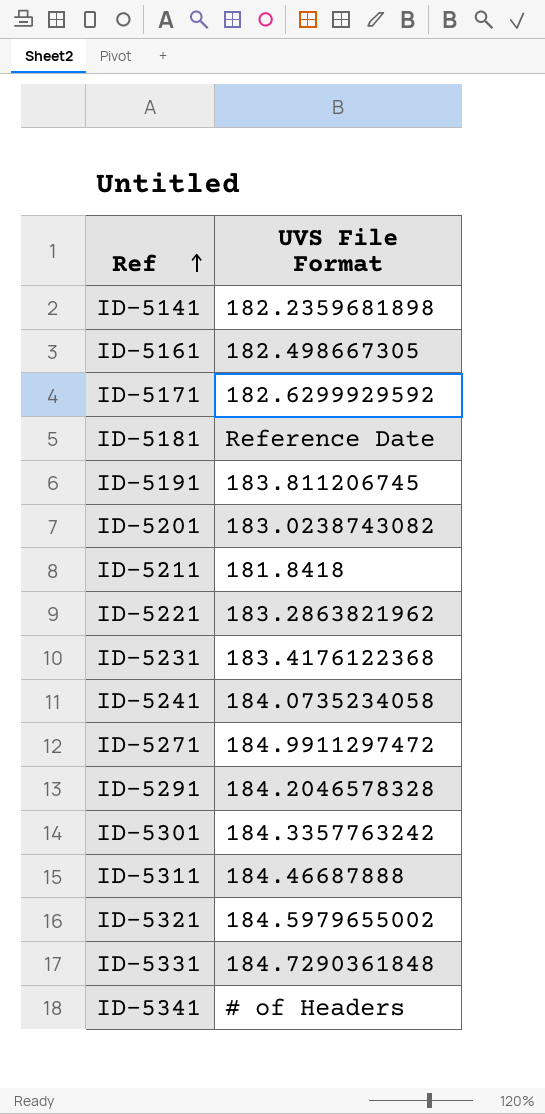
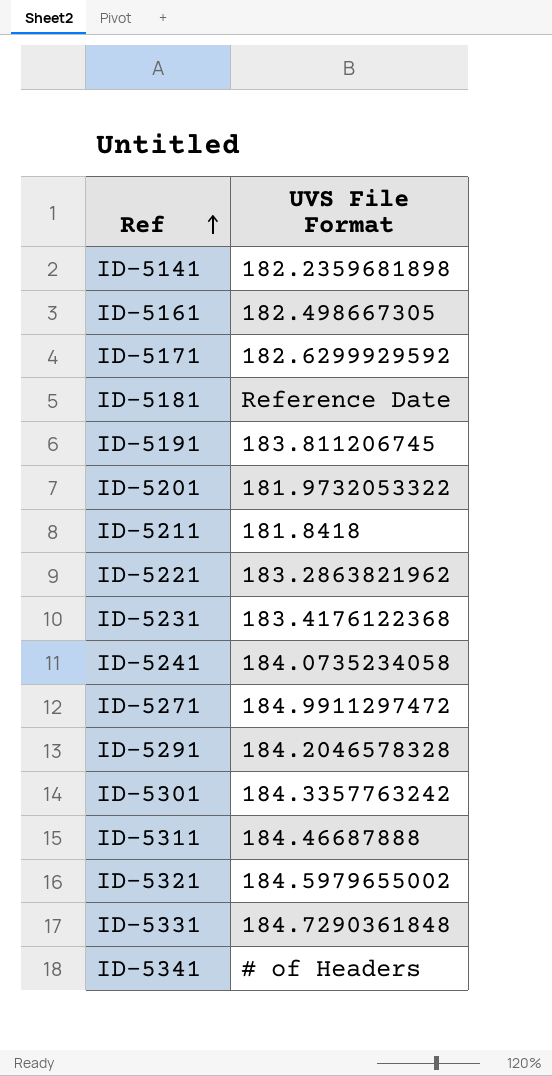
ID-5201 | UVS File Format: 183.0238743082 -> 181.9732053322

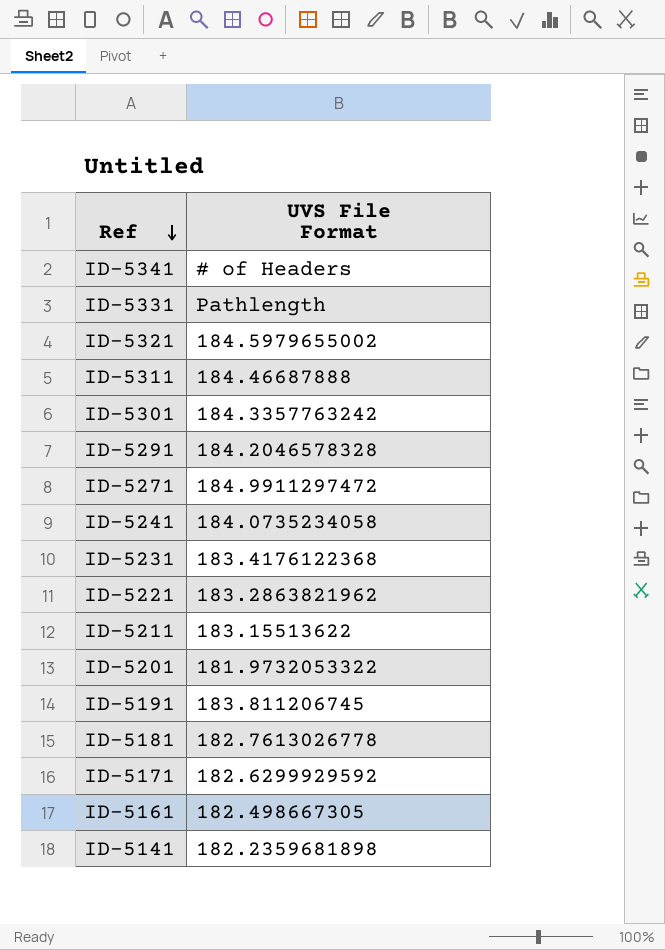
row order: Ref ascending -> Ref descending
ID-5331 | UVS File Format: 184.7290361848 -> Pathlength
ID-5211 | UVS File Format: 181.8418 -> 183.15513622
ID-5181 | UVS File Format: Reference Date -> 182.7613026778

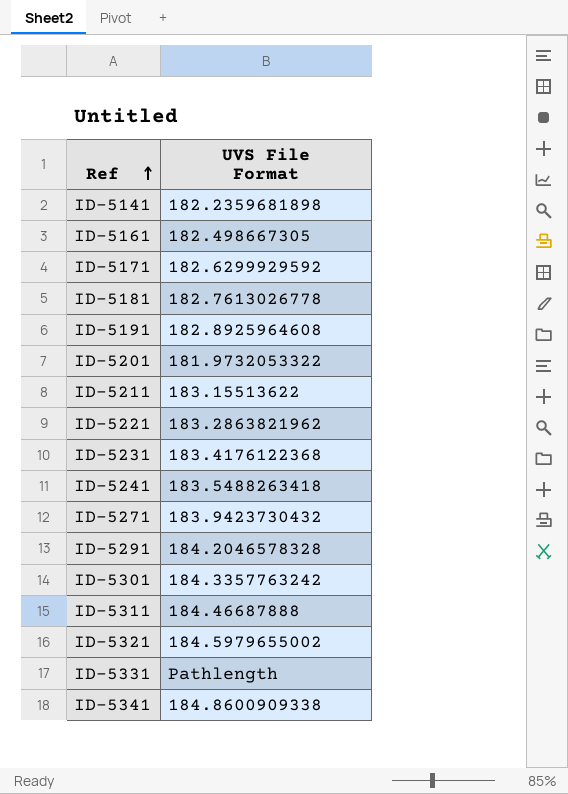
row order: Ref descending -> Ref ascending
ID-5191 | UVS File Format: 183.811206745 -> 182.8925964608
ID-5241 | UVS File Format: 184.0735234058 -> 183.5488263418
ID-5271 | UVS File Format: 184.9911297472 -> 183.9423730432
ID-5341 | UVS File Format: # of Headers -> 184.8600909338

